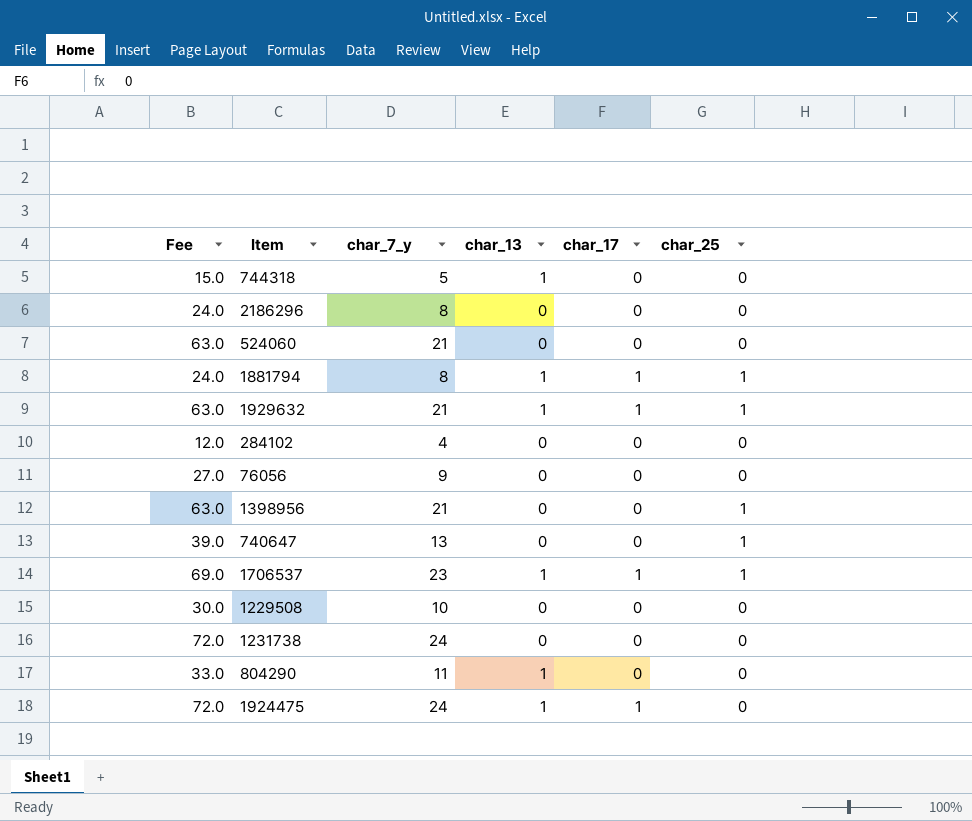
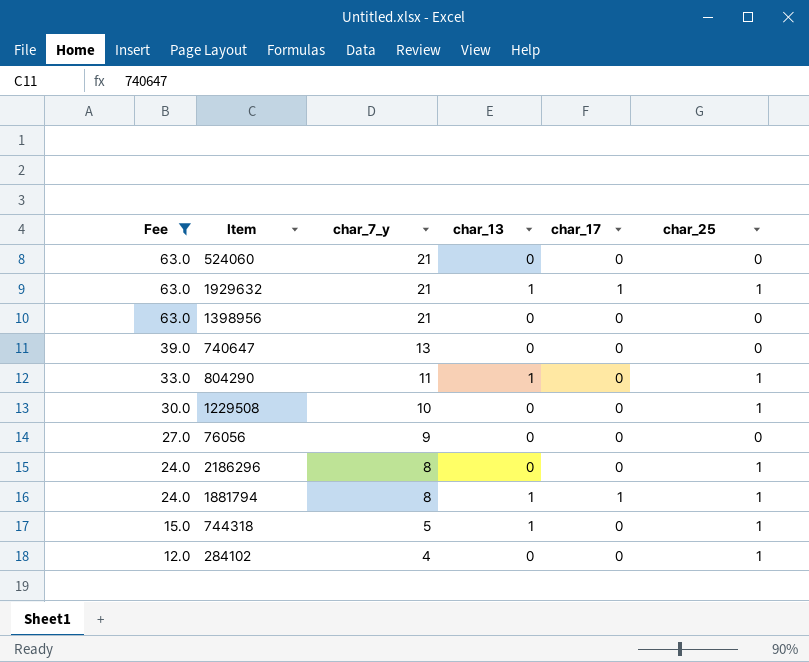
filter: none -> Fee <= 63.0
row order: none -> Fee descending
1398956 | char_25: 1 -> 0
740647 | char_25: 1 -> 0
804290 | char_25: 0 -> 1
1229508 | char_25: 0 -> 1
2186296 | char_25: 0 -> 1
744318 | char_25: 0 -> 1
284102 | char_25: 0 -> 1

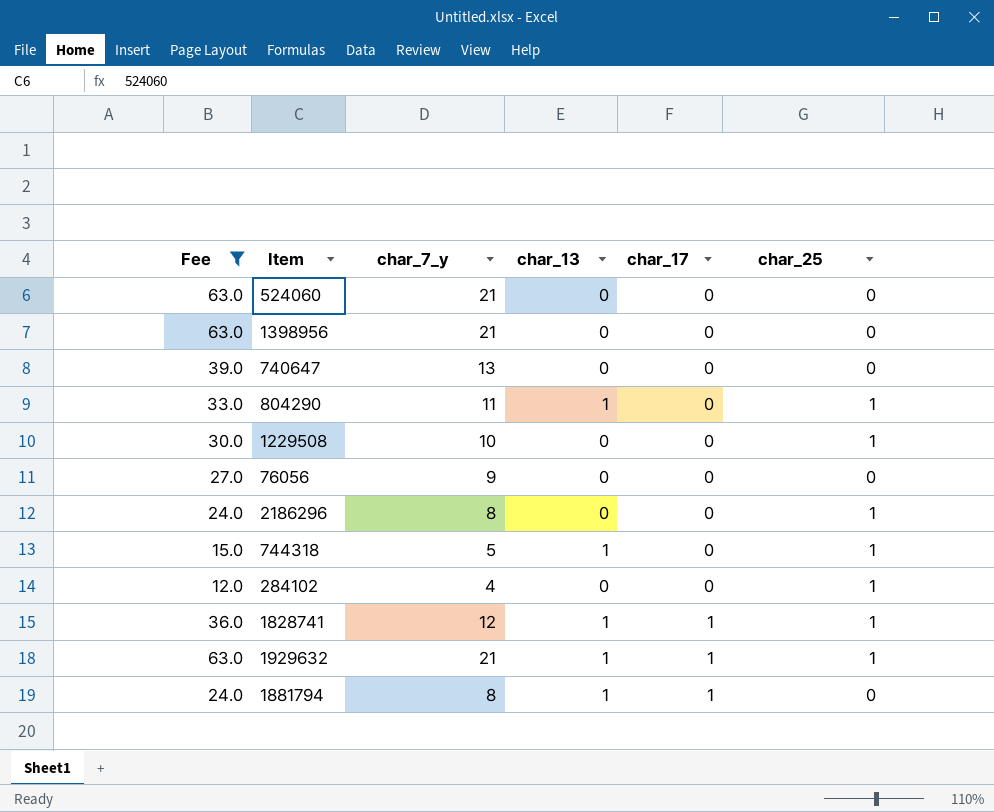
row order: Fee descending -> char_17 ascending
row 1828741: none -> 36.0 | 12 | 1 | 1 | 1
1881794 | char_25: 1 -> 0

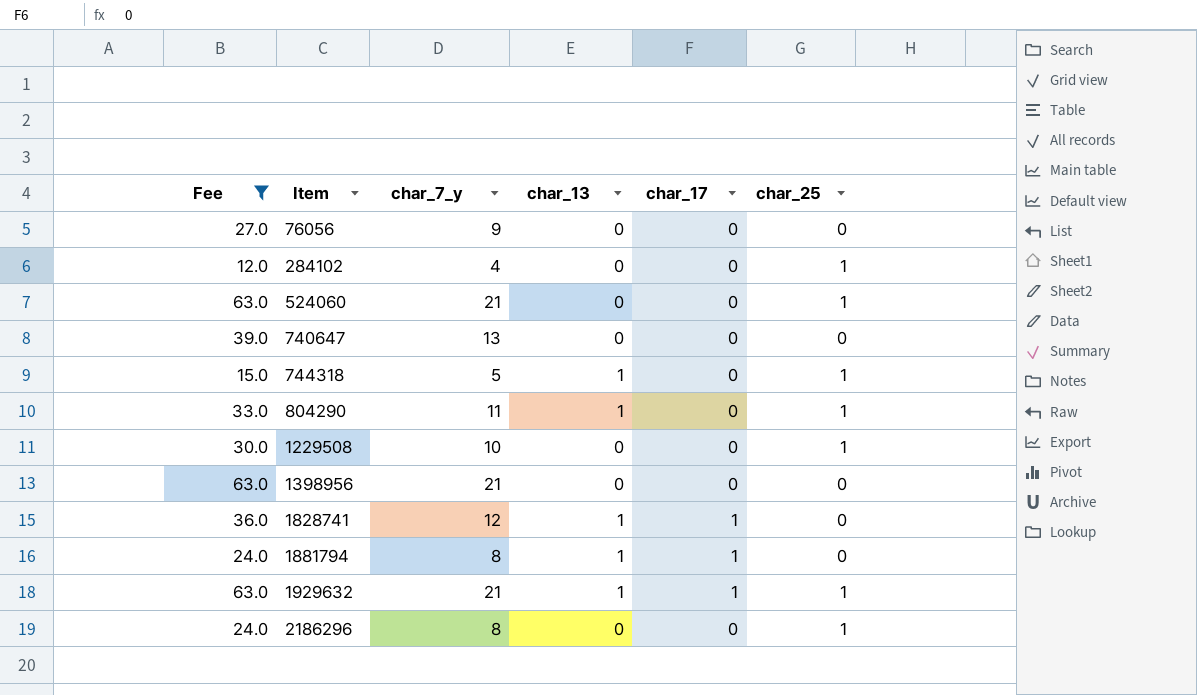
row order: char_17 ascending -> Item ascending
524060 | char_25: 0 -> 1
1828741 | char_25: 1 -> 0

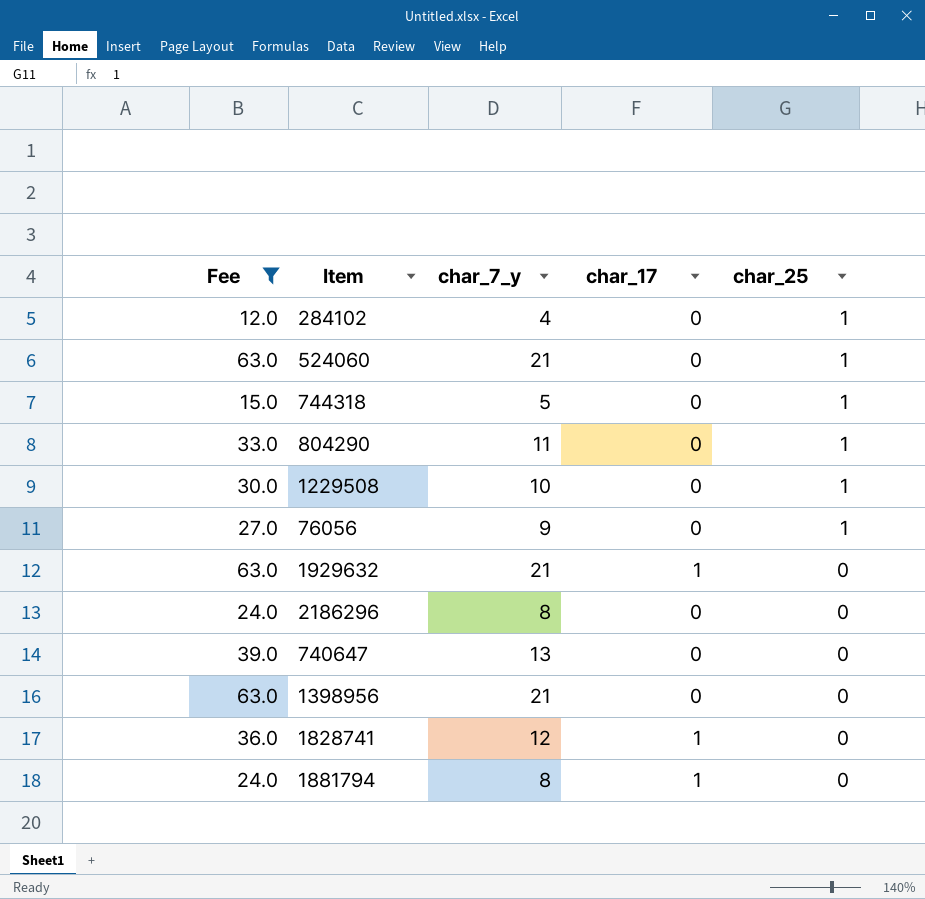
row order: Item ascending -> char_25 descending
column char_13 | position: 4 -> none
76056 | char_25: 0 -> 1
1929632 | char_25: 1 -> 0
2186296 | char_25: 1 -> 0

